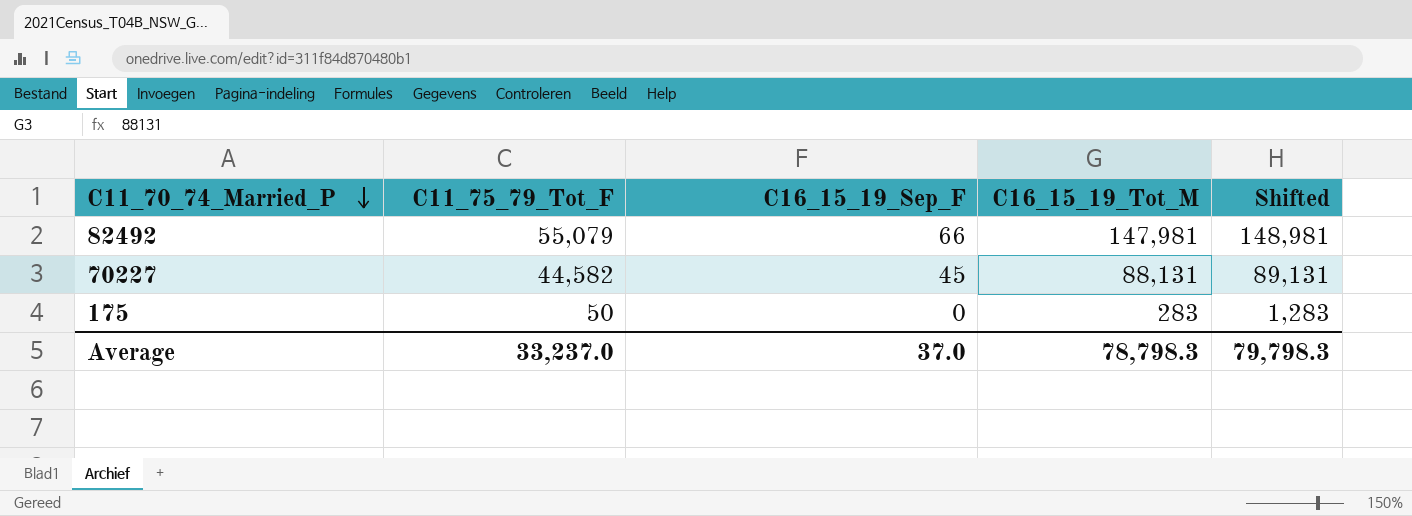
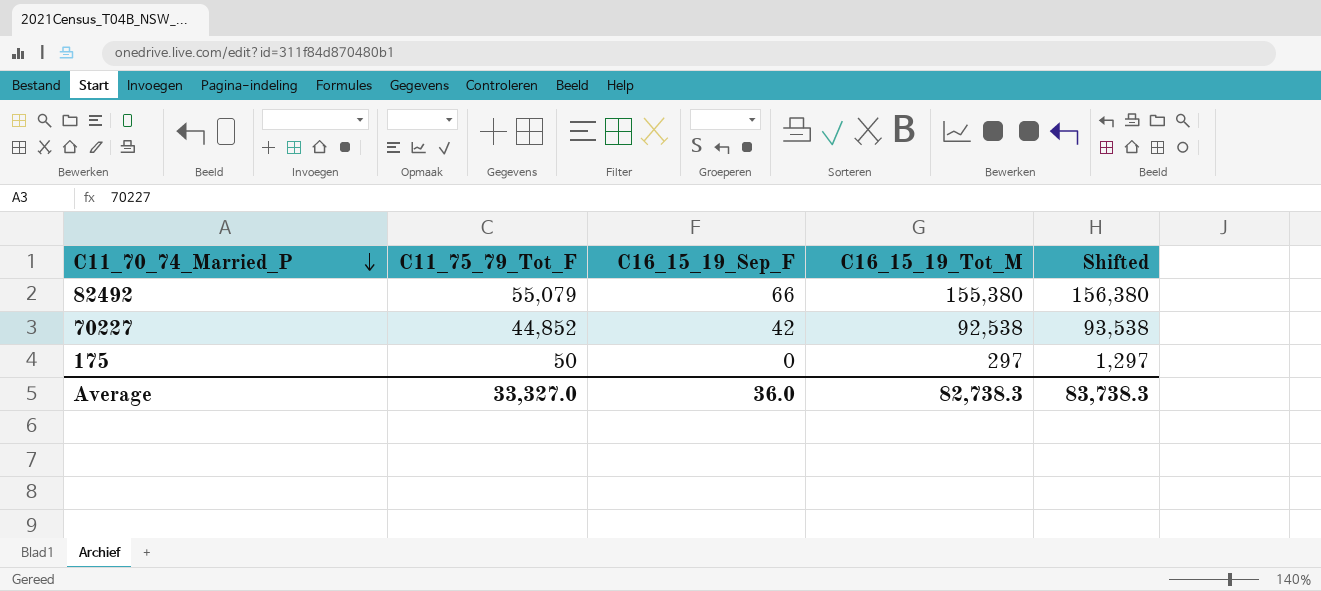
82492 | C16_15_19_Tot_M: 147,981 -> 155,380
82492 | Shifted: 148,981 -> 156,380
70227 | C11_75_79_Tot_F: 44,582 -> 44,852
70227 | C16_15_19_Sep_F: 45 -> 42
70227 | C16_15_19_Tot_M: 88,131 -> 92,538
70227 | Shifted: 89,131 -> 93,538
175 | C16_15_19_Tot_M: 283 -> 297
175 | Shifted: 1,283 -> 1,297
Average | C11_75_79_Tot_F: 33,237.0 -> 33,327.0
Average | C16_15_19_Sep_F: 37.0 -> 36.0
Average | C16_15_19_Tot_M: 78,798.3 -> 82,738.3
Average | Shifted: 79,798.3 -> 83,738.3

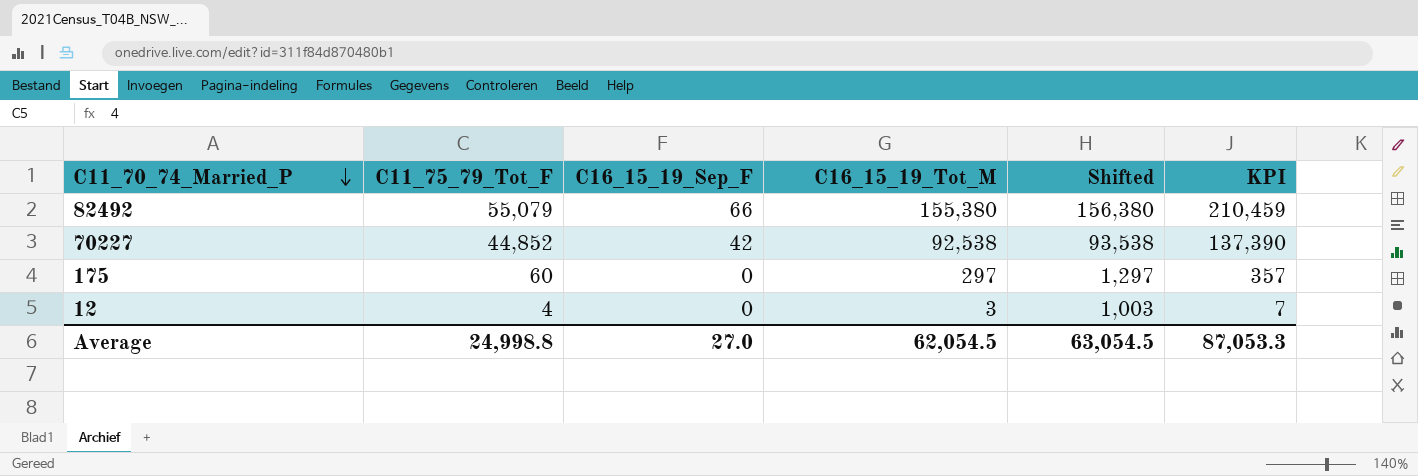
column KPI | formula: none -> [C11_75_79_Tot_F] + [C16_15_19_Tot_M]
175 | C11_75_79_Tot_F: 50 -> 60
row 12: none -> 4 | 0 | 3 | 1,003 | 7
Average | C11_75_79_Tot_F: 33,327.0 -> 24,998.8
Average | C16_15_19_Sep_F: 36.0 -> 27.0
Average | C16_15_19_Tot_M: 82,738.3 -> 62,054.5
Average | Shifted: 83,738.3 -> 63,054.5

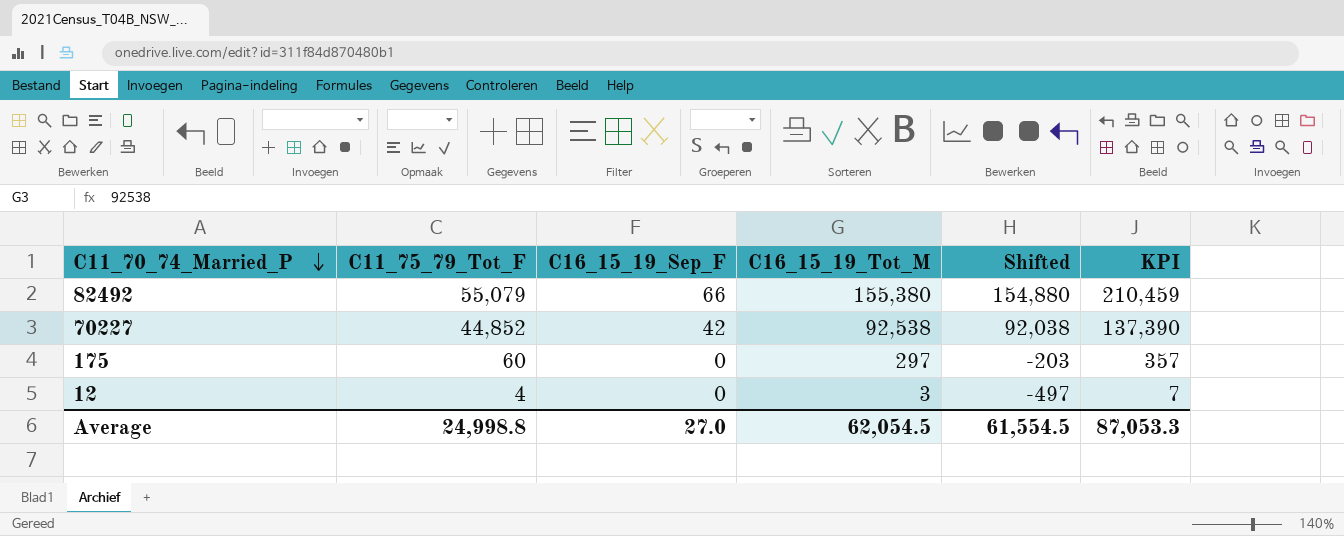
column Shifted | formula: [C16_15_19_Tot_M] + 1000 -> [C16_15_19_Tot_M] - 500
Average | Shifted: 63,054.5 -> 61,554.5

